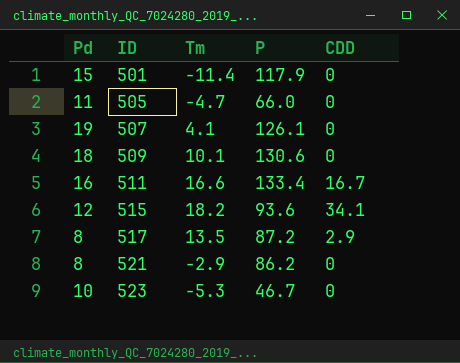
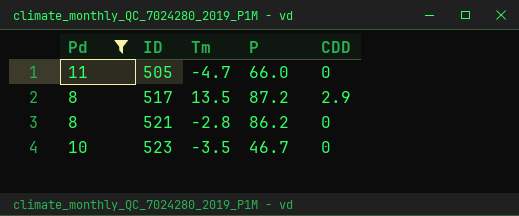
filter: none -> Pd <= 11
521 | Tm: -2.9 -> -2.8
523 | Tm: -5.3 -> -3.5

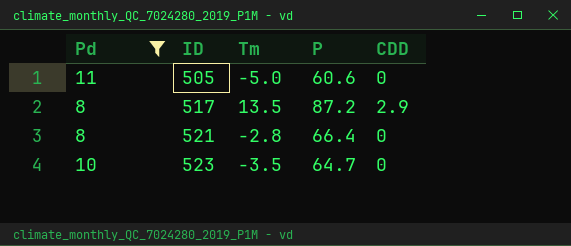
505 | Tm: -4.7 -> -5.0
505 | P: 66.0 -> 60.6
521 | P: 86.2 -> 66.4
523 | P: 46.7 -> 64.7

